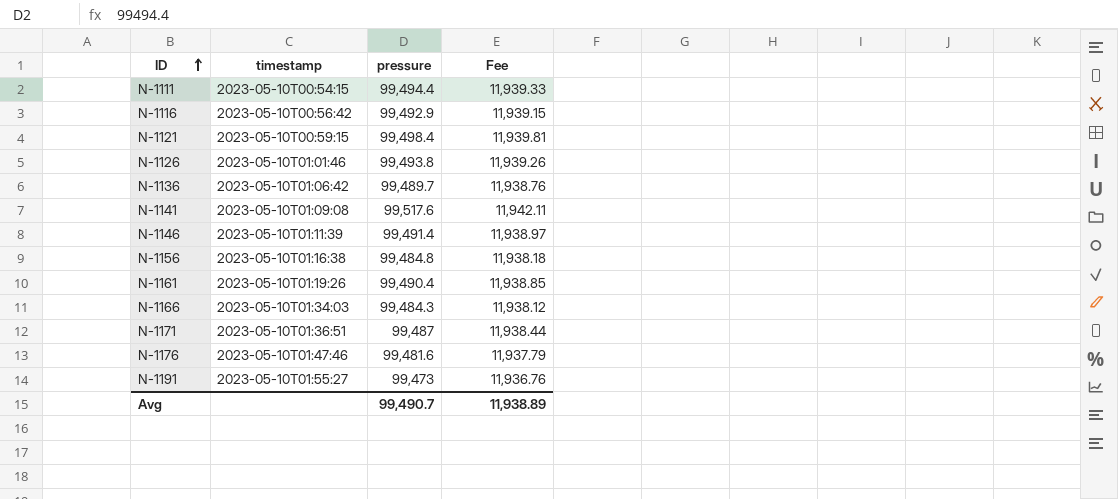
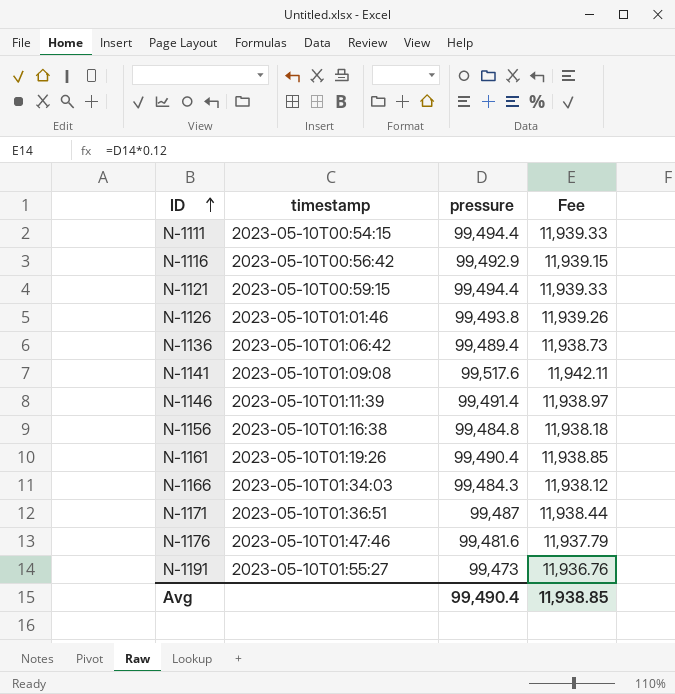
N-1121 | pressure: 99,498.4 -> 99,494.4
N-1121 | Fee: 11,939.81 -> 11,939.33
N-1136 | pressure: 99,489.7 -> 99,489.4
N-1136 | Fee: 11,938.76 -> 11,938.73
Avg | pressure: 99,490.7 -> 99,490.4
Avg | Fee: 11,938.89 -> 11,938.85

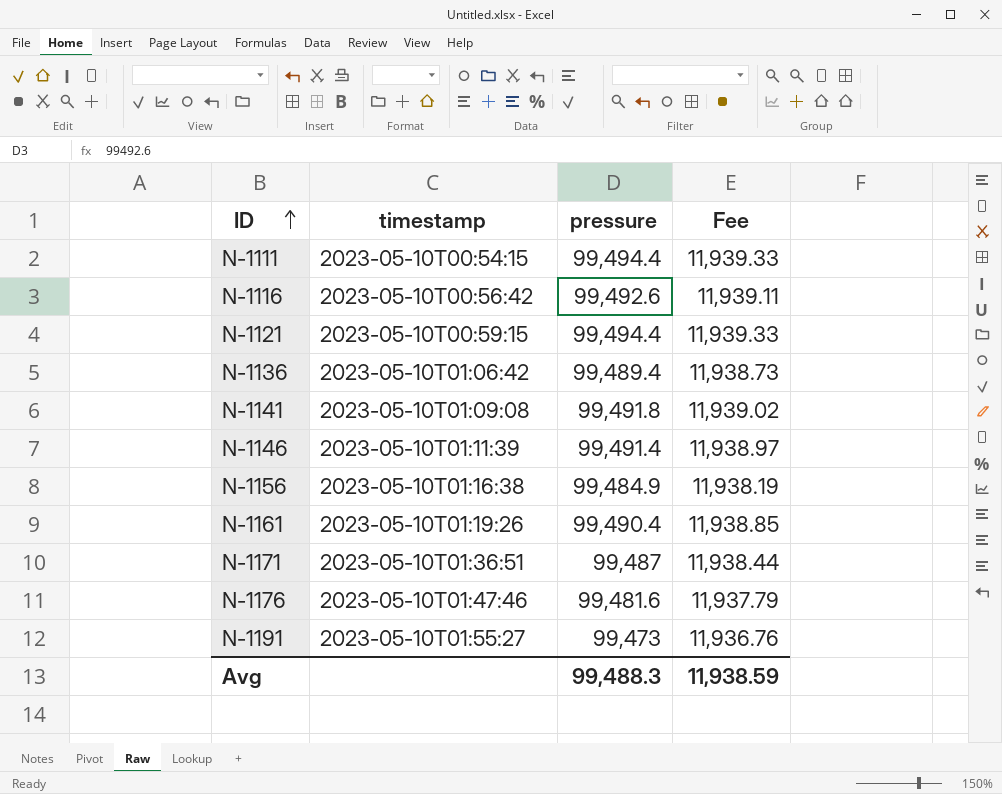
row N-1126: 2023-05-10T01:01:46 | 99,493.8 | 11,939.26 -> none
row N-1166: 2023-05-10T01:34:03 | 99,484.3 | 11,938.12 -> none
N-1116 | pressure: 99,492.9 -> 99,492.6
N-1116 | Fee: 11,939.15 -> 11,939.11
N-1141 | pressure: 99,517.6 -> 99,491.8
N-1141 | Fee: 11,942.11 -> 11,939.02
N-1156 | pressure: 99,484.8 -> 99,484.9
N-1156 | Fee: 11,938.18 -> 11,938.19
Avg | pressure: 99,490.4 -> 99,488.3
Avg | Fee: 11,938.85 -> 11,938.59

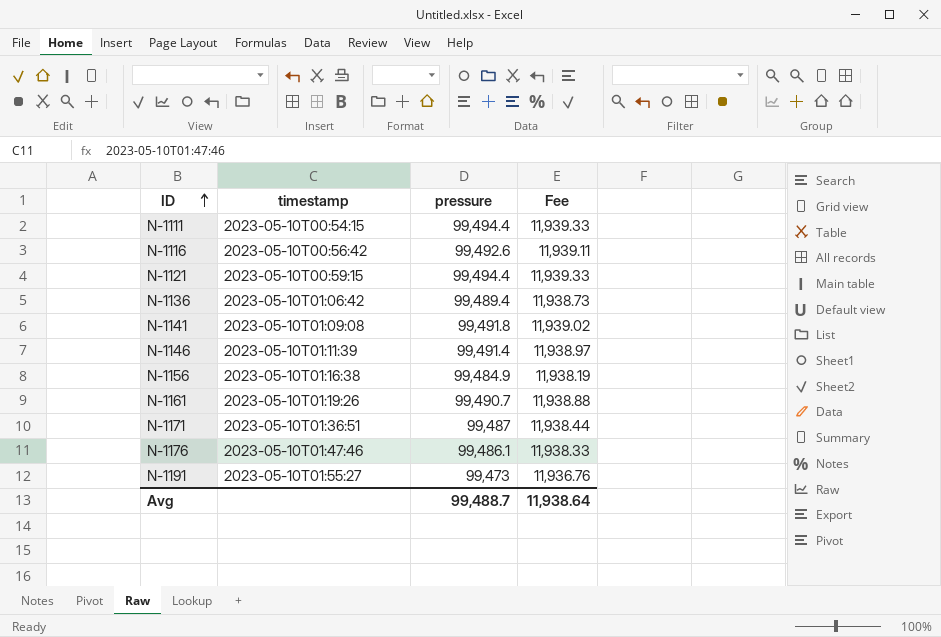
N-1161 | pressure: 99,490.4 -> 99,490.7
N-1161 | Fee: 11,938.85 -> 11,938.88
N-1176 | pressure: 99,481.6 -> 99,486.1
N-1176 | Fee: 11,937.79 -> 11,938.33
Avg | pressure: 99,488.3 -> 99,488.7
Avg | Fee: 11,938.59 -> 11,938.64

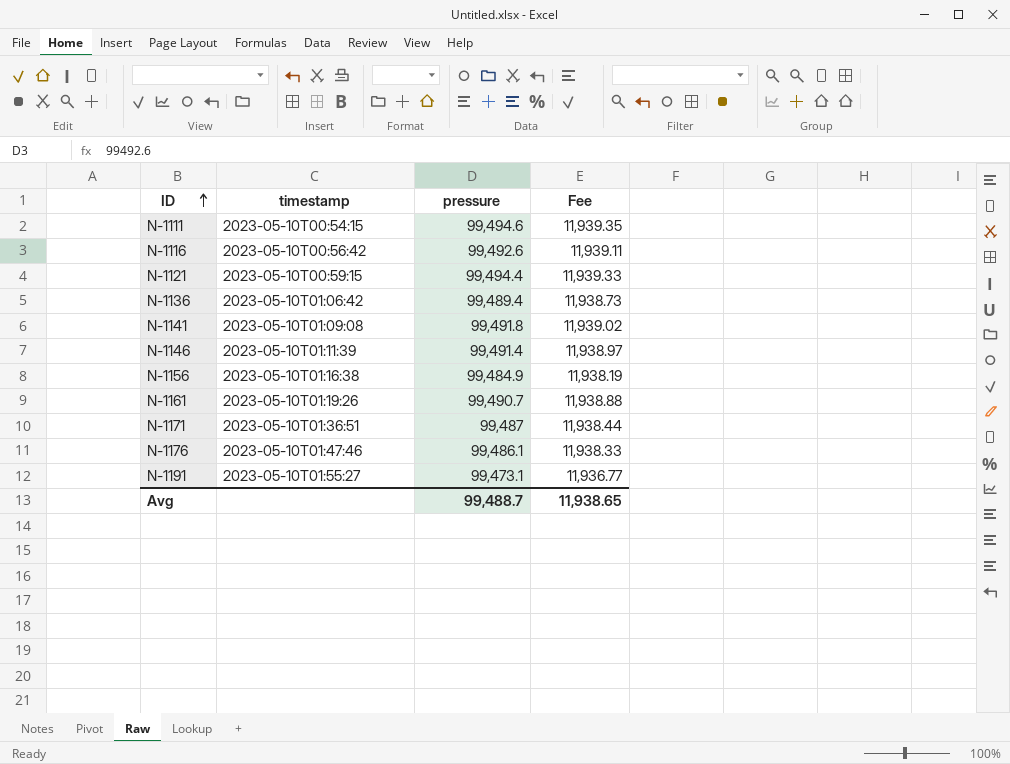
N-1111 | pressure: 99,494.4 -> 99,494.6
N-1111 | Fee: 11,939.33 -> 11,939.35
N-1191 | pressure: 99,473 -> 99,473.1
N-1191 | Fee: 11,936.76 -> 11,936.77
Avg | Fee: 11,938.64 -> 11,938.65

